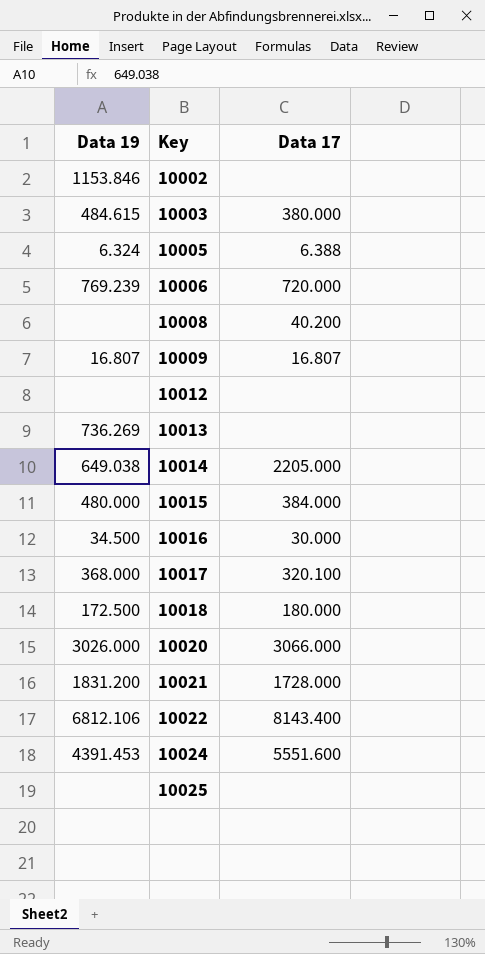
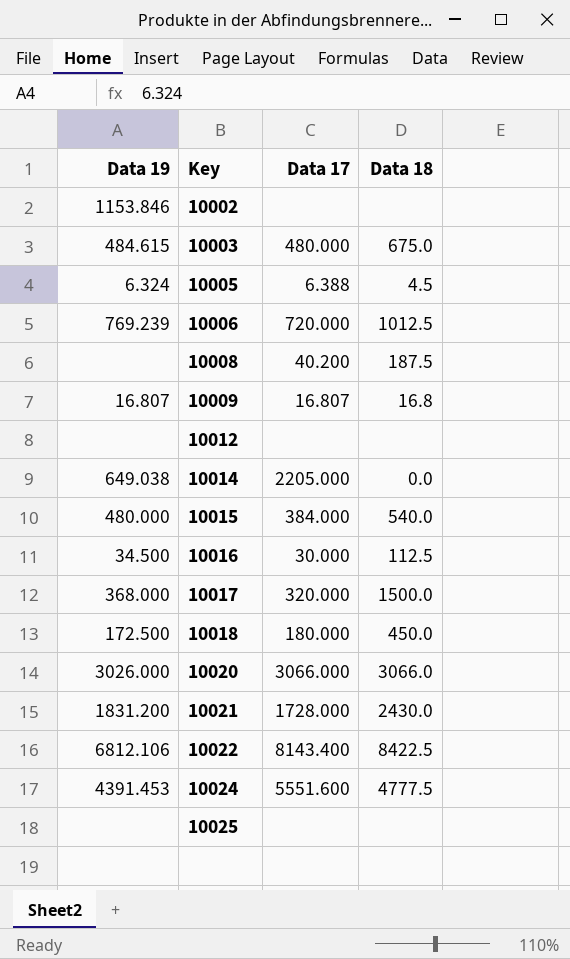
column Data 18 | position: none -> 4
row 10013: 736.269 | none -> none
10003 | Data 17: 380.000 -> 480.000
10017 | Data 17: 320.100 -> 320.000

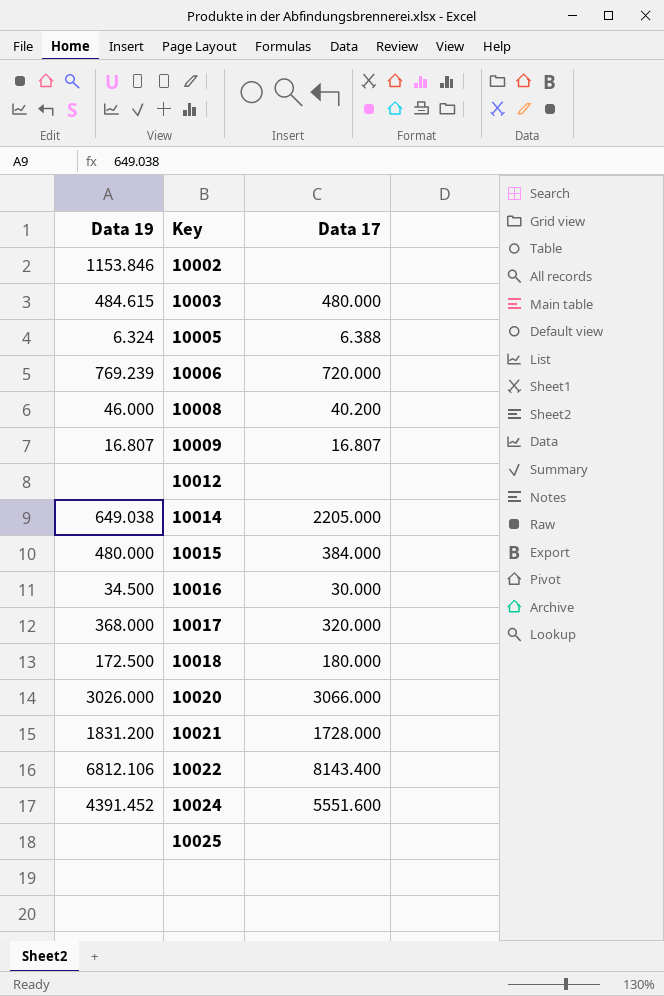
column Data 18 | position: 4 -> none
10008 | Data 19: none -> 46.000
10024 | Data 19: 4391.453 -> 4391.452

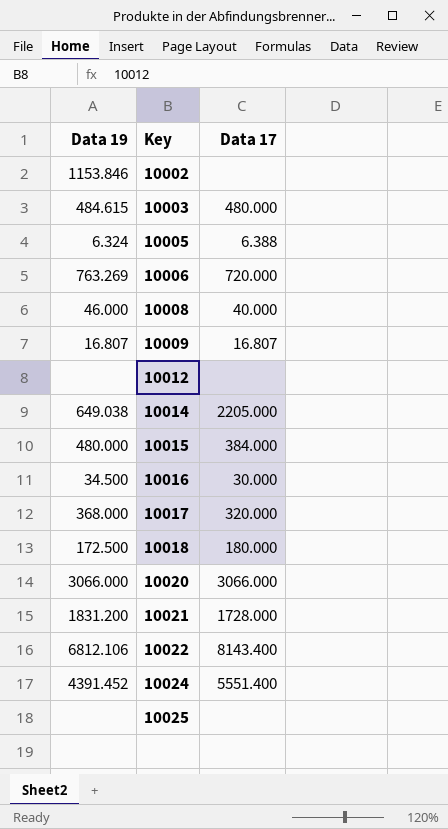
10006 | Data 19: 769.239 -> 763.269
10008 | Data 17: 40.200 -> 40.000
10020 | Data 19: 3026.000 -> 3066.000
10024 | Data 17: 5551.600 -> 5551.400

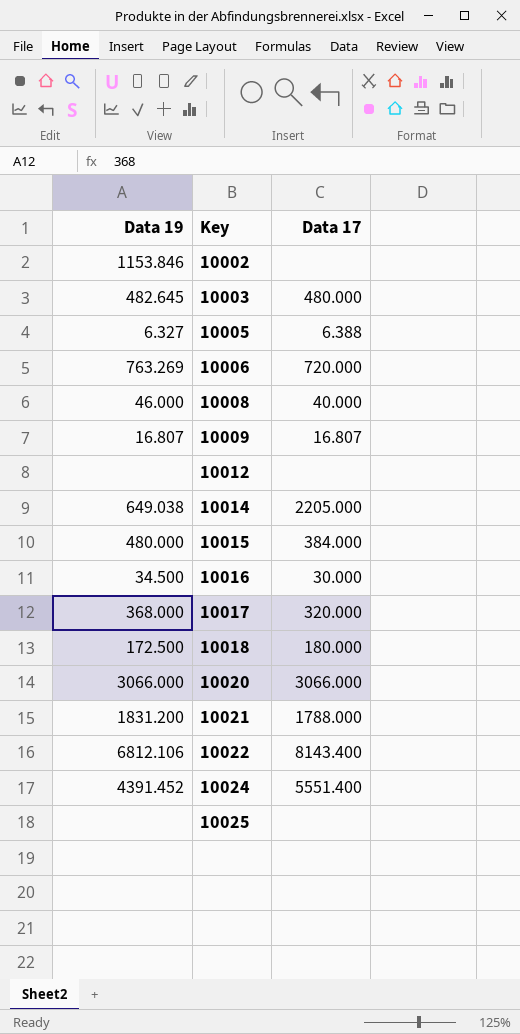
10003 | Data 19: 484.615 -> 482.645
10005 | Data 19: 6.324 -> 6.327
10021 | Data 17: 1728.000 -> 1788.000

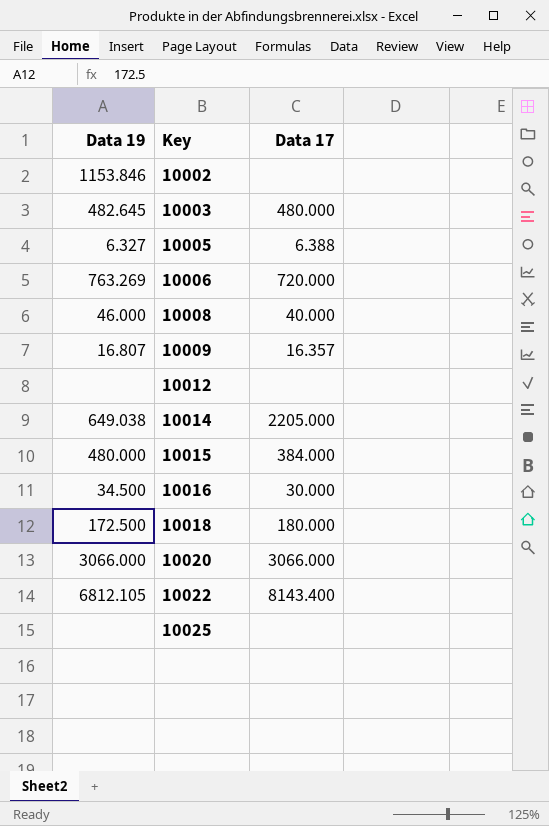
row 10017: 368.000 | 320.000 -> none
row 10021: 1831.200 | 1788.000 -> none
row 10024: 4391.452 | 5551.400 -> none
10009 | Data 17: 16.807 -> 16.357
10022 | Data 19: 6812.106 -> 6812.105

